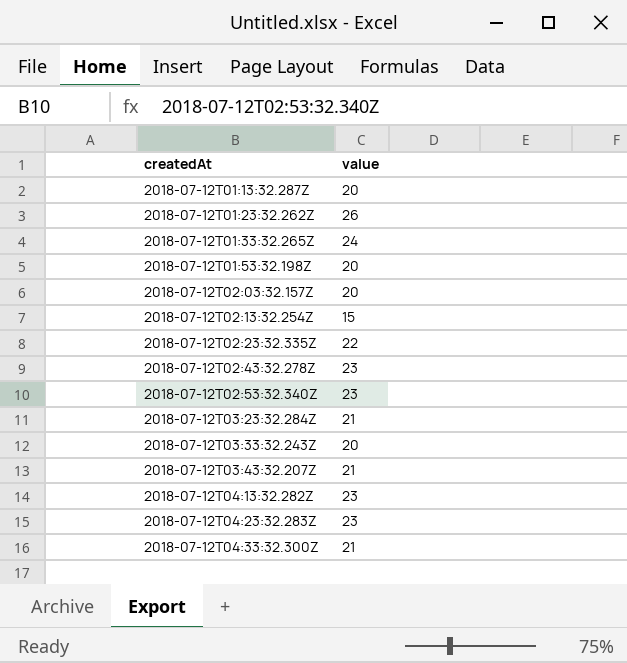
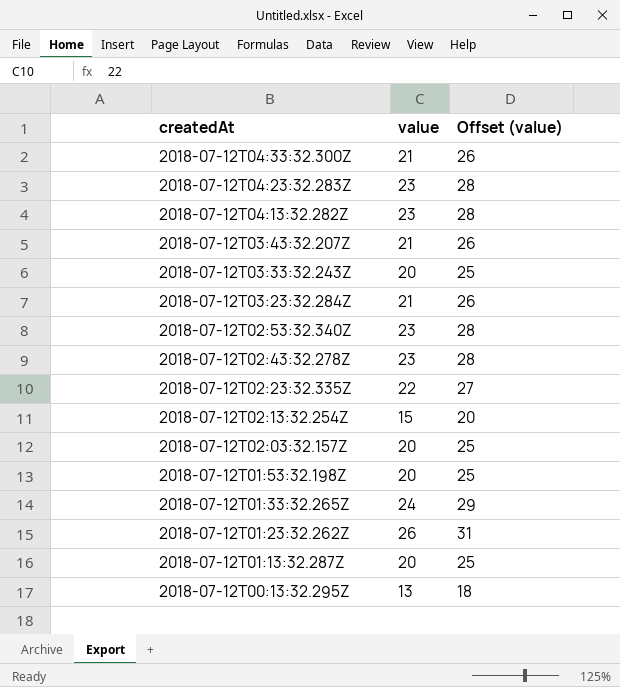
row order: createdAt ascending -> createdAt descending
column Offset (value) | formula: none -> [value] + 5
row 2018-07-12T00:13:32.295Z: none -> 13 | 18

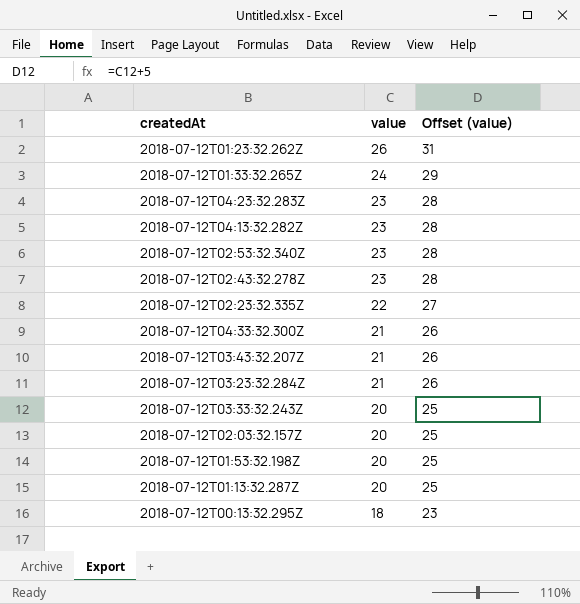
row order: createdAt descending -> value descending
row 2018-07-12T02:13:32.254Z: 15 | 20 -> none
2018-07-12T00:13:32.295Z | value: 13 -> 18
2018-07-12T00:13:32.295Z | Offset (value): 18 -> 23

